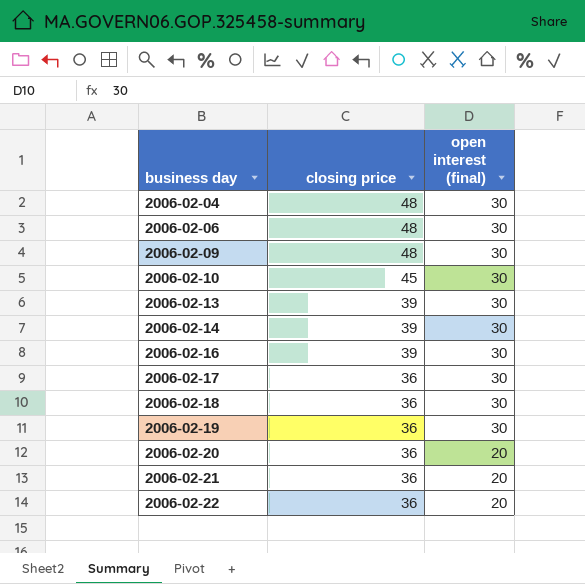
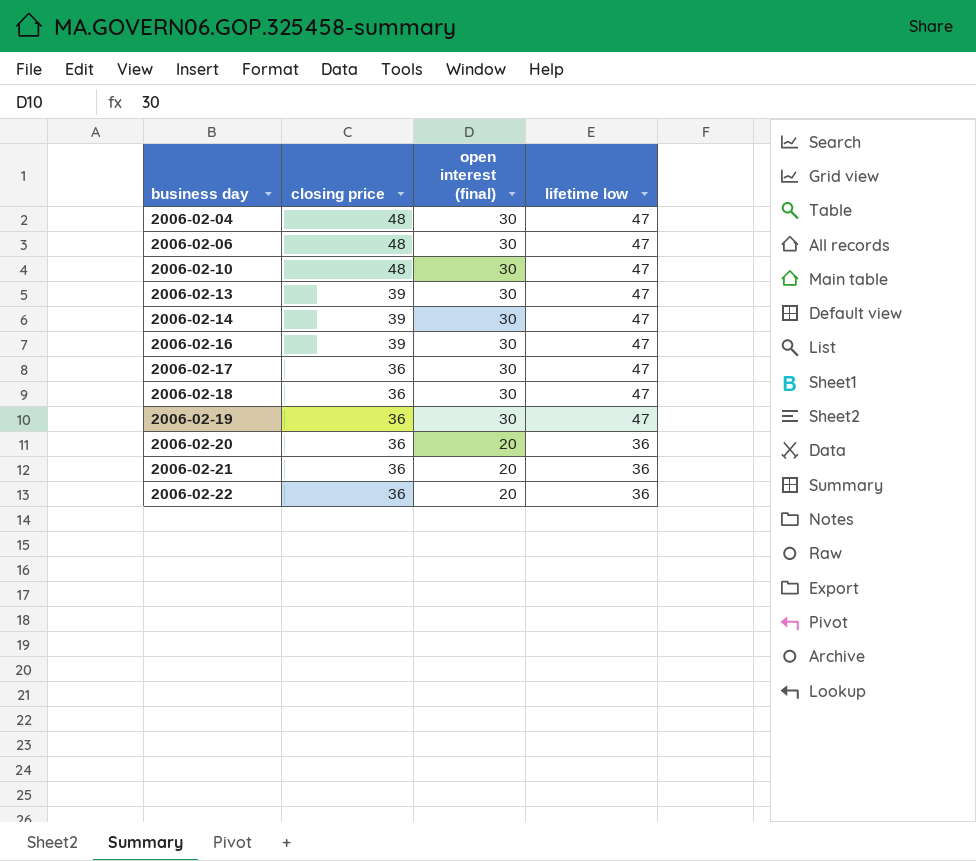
column lifetime low | position: none -> 4
row 2006-02-09: 48 | 30 -> none
2006-02-10 | closing price: 45 -> 48

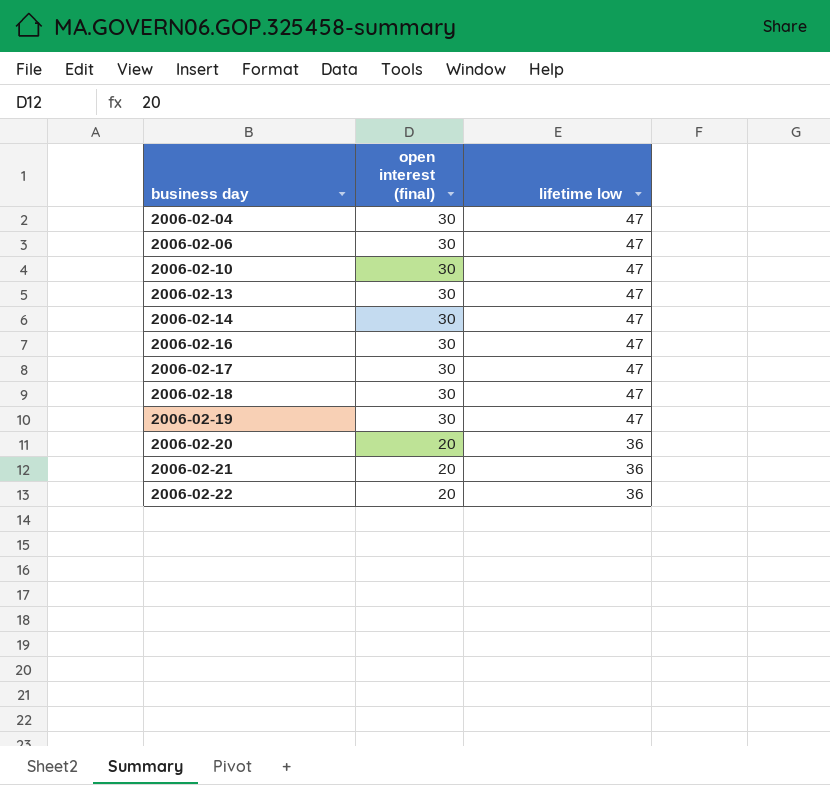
column closing price | position: 2 -> none

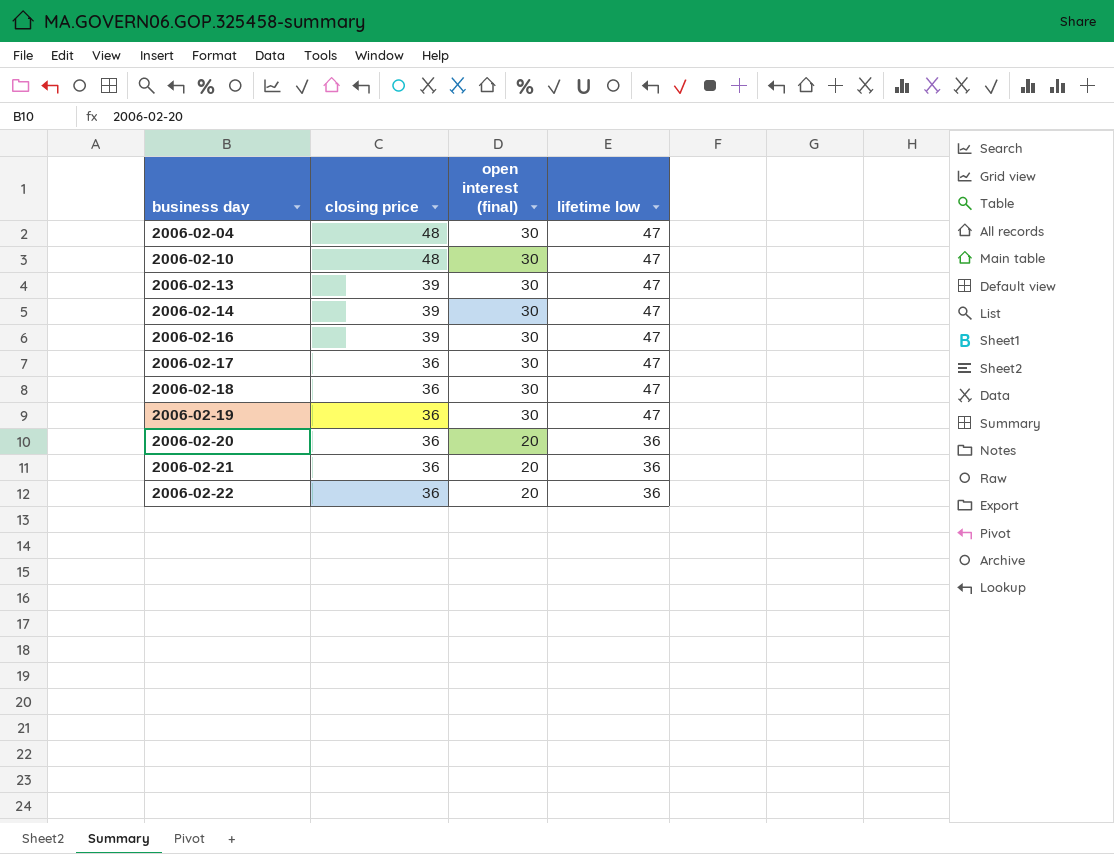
column closing price | position: none -> 2
row 2006-02-06: 30 | 47 -> none

